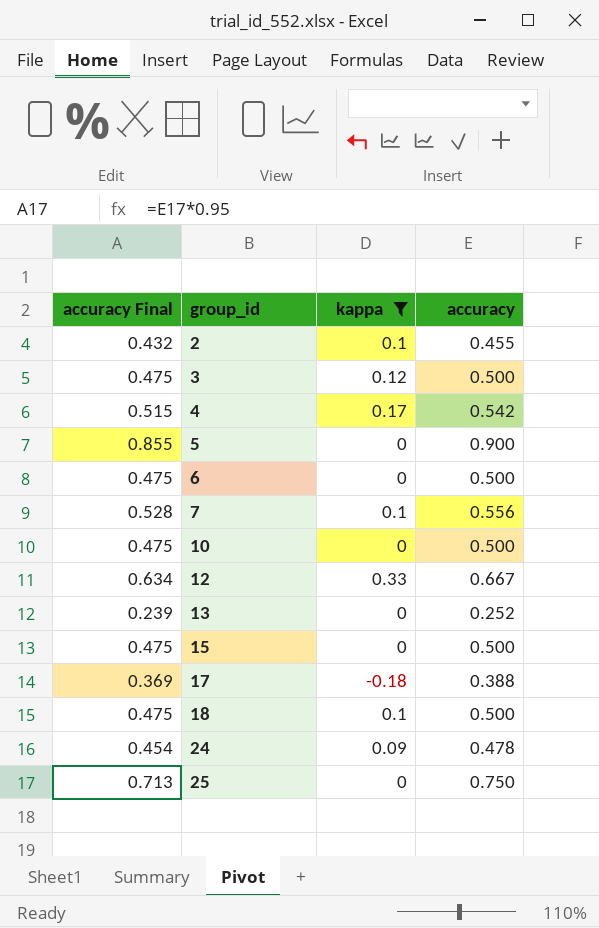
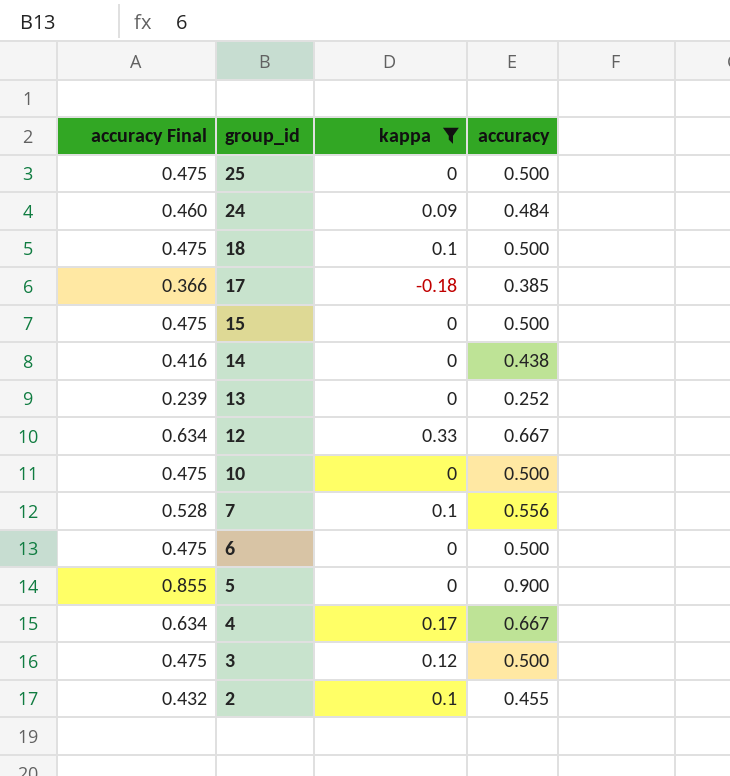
row order: group_id ascending -> group_id descending
25 | accuracy Final: 0.713 -> 0.475
25 | accuracy: 0.750 -> 0.500
24 | accuracy Final: 0.454 -> 0.460
24 | accuracy: 0.478 -> 0.484
17 | accuracy Final: 0.369 -> 0.366
17 | accuracy: 0.388 -> 0.385
row 14: none -> 0.416 | 0 | 0.438
4 | accuracy Final: 0.515 -> 0.634
4 | accuracy: 0.542 -> 0.667

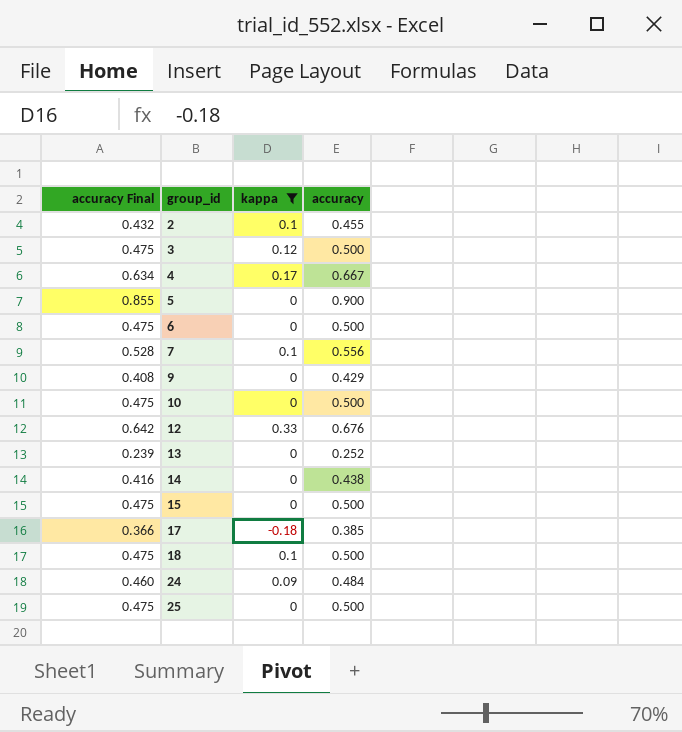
row order: group_id descending -> group_id ascending
row 9: none -> 0.408 | 0 | 0.429
12 | accuracy Final: 0.634 -> 0.642
12 | accuracy: 0.667 -> 0.676

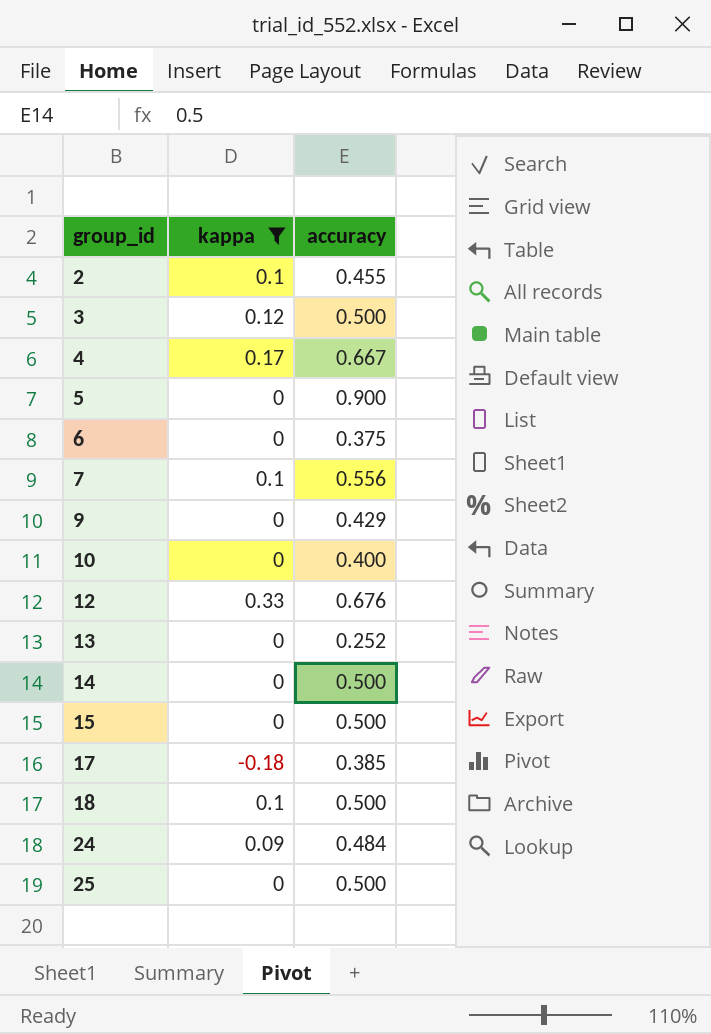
column accuracy Final | formula: [accuracy] * 0.95 -> none
6 | accuracy: 0.500 -> 0.375
10 | accuracy: 0.500 -> 0.400
14 | accuracy: 0.438 -> 0.500

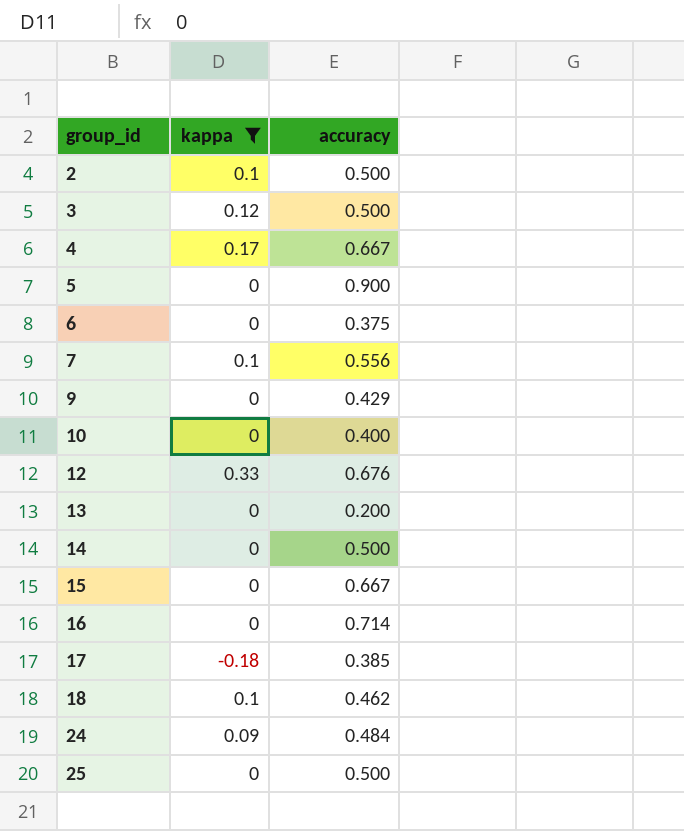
2 | accuracy: 0.455 -> 0.500
13 | accuracy: 0.252 -> 0.200
15 | accuracy: 0.500 -> 0.667
row 16: none -> 0 | 0.714
18 | accuracy: 0.500 -> 0.462

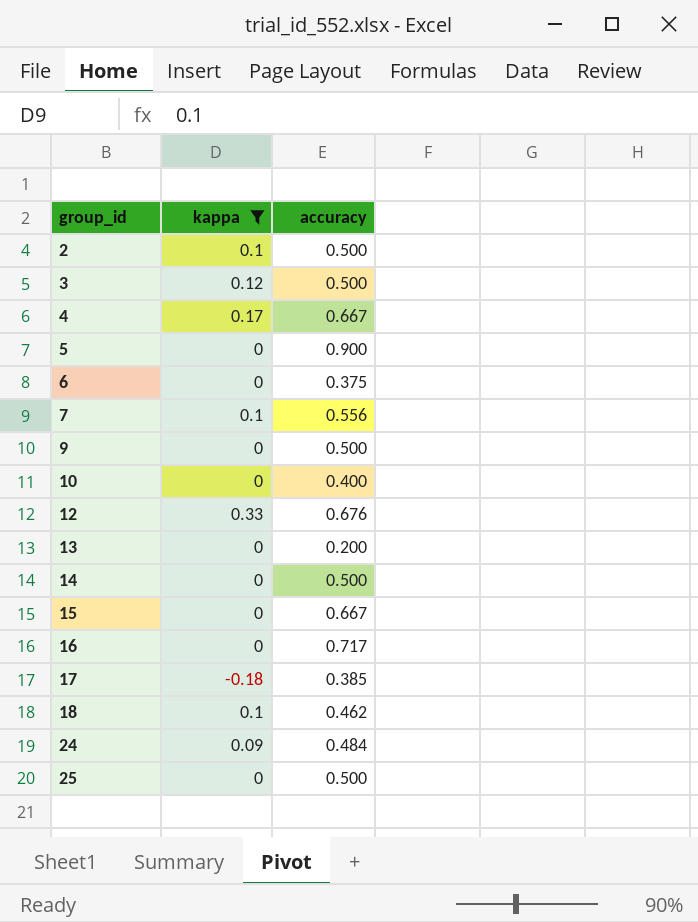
9 | accuracy: 0.429 -> 0.500
16 | accuracy: 0.714 -> 0.717

